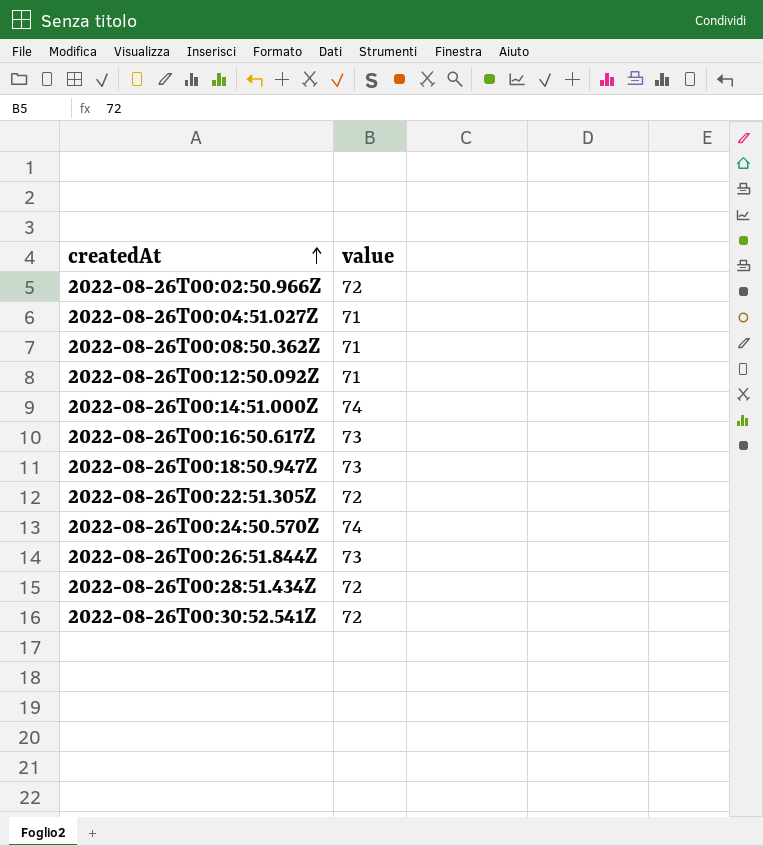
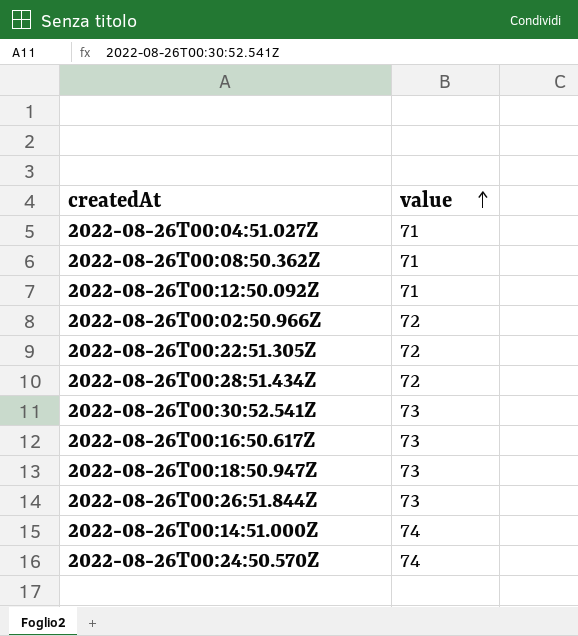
row order: createdAt ascending -> value ascending
2022-08-26T00:30:52.541Z | value: 72 -> 73

